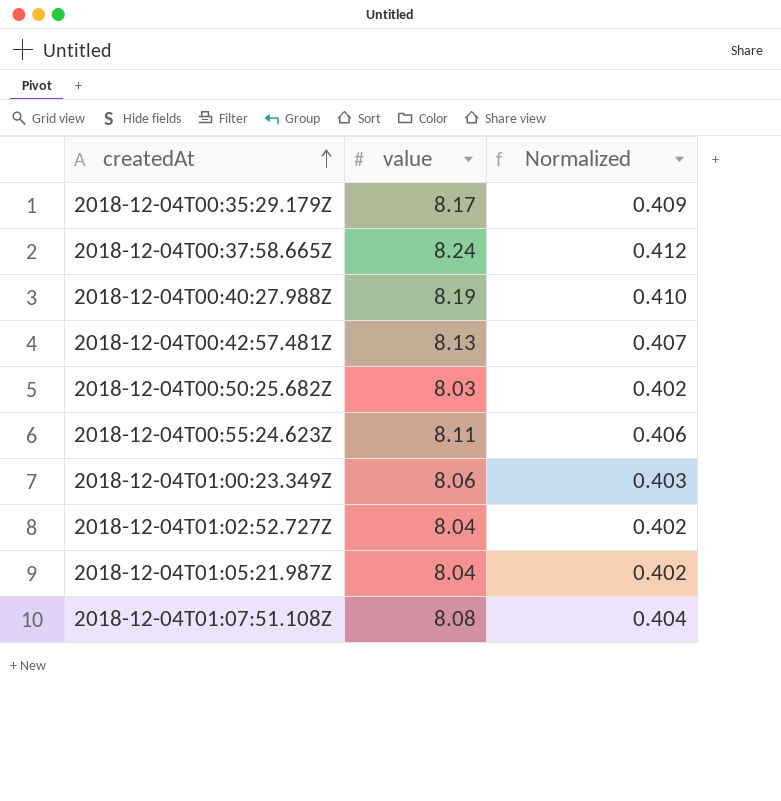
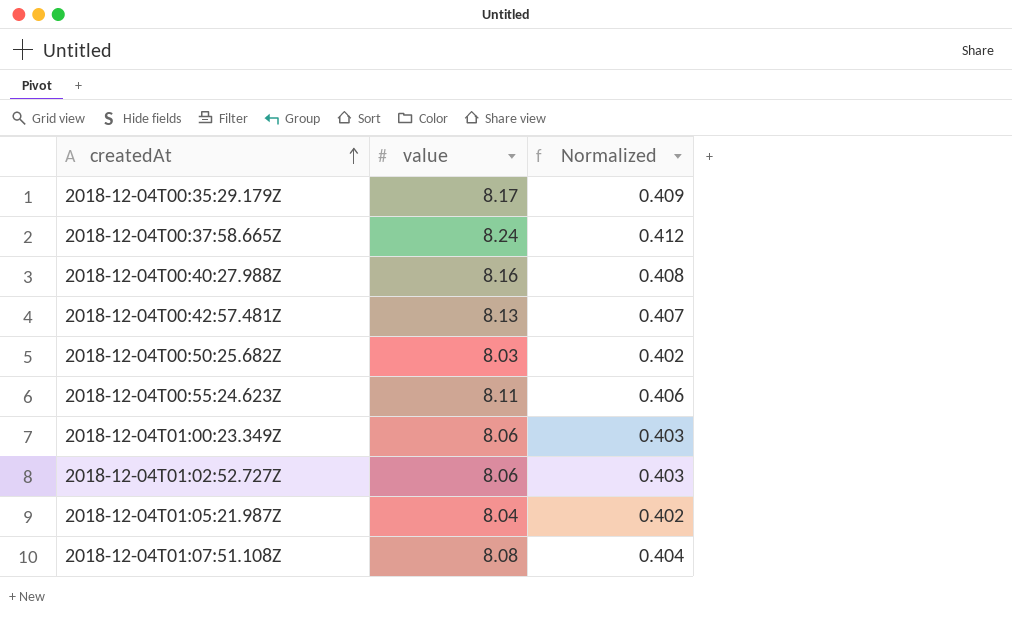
2018-12-04T00:40:27.988Z | value: 8.19 -> 8.16
2018-12-04T00:40:27.988Z | Normalized: 0.410 -> 0.408
2018-12-04T01:02:52.727Z | value: 8.04 -> 8.06
2018-12-04T01:02:52.727Z | Normalized: 0.402 -> 0.403

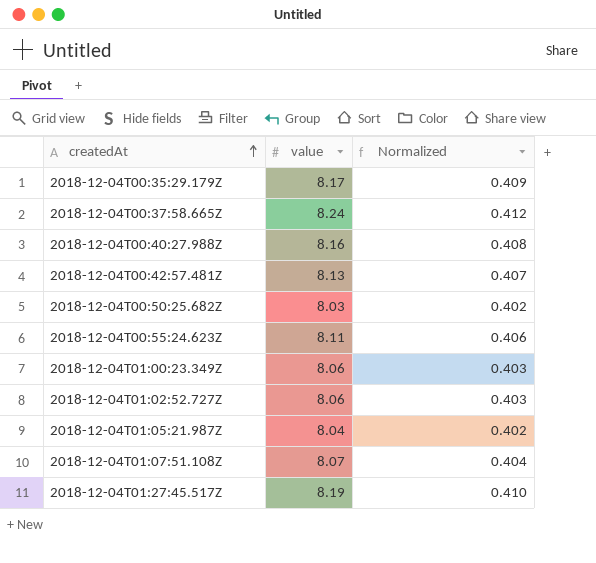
2018-12-04T01:07:51.108Z | value: 8.08 -> 8.07
row 2018-12-04T01:27:45.517Z: none -> 8.19 | 0.410

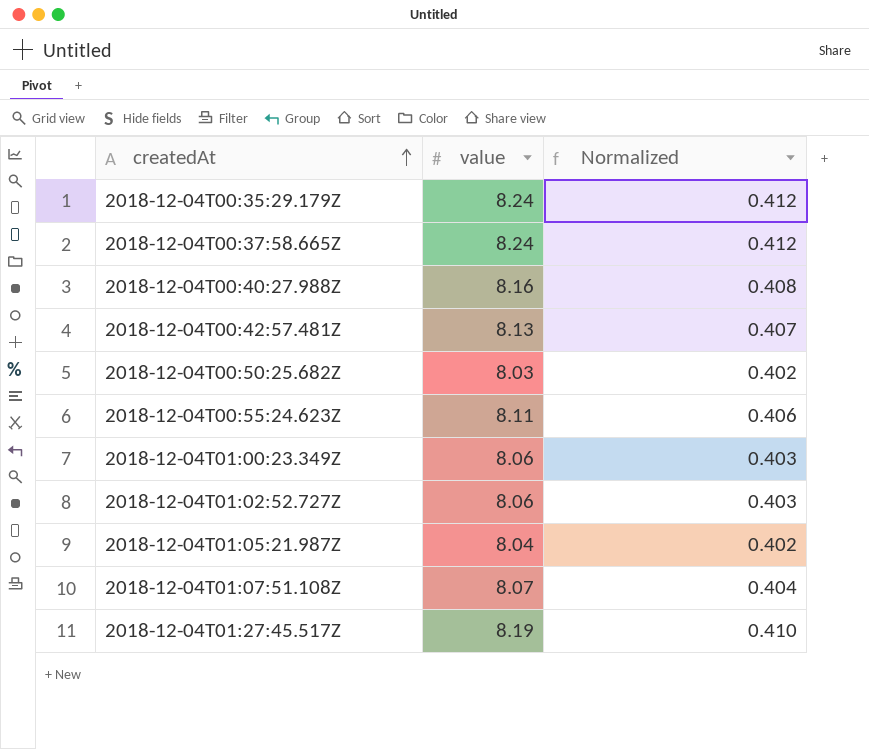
2018-12-04T00:35:29.179Z | value: 8.17 -> 8.24
2018-12-04T00:35:29.179Z | Normalized: 0.409 -> 0.412

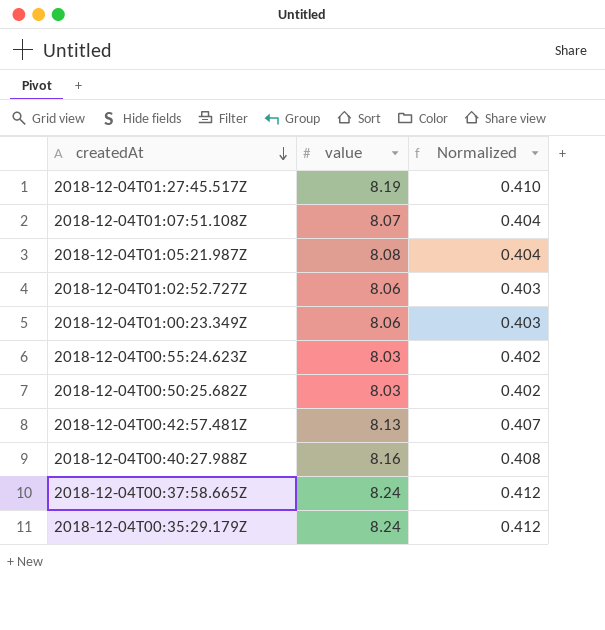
row order: createdAt ascending -> createdAt descending
2018-12-04T01:05:21.987Z | value: 8.04 -> 8.08
2018-12-04T01:05:21.987Z | Normalized: 0.402 -> 0.404
2018-12-04T00:55:24.623Z | value: 8.11 -> 8.03
2018-12-04T00:55:24.623Z | Normalized: 0.406 -> 0.402

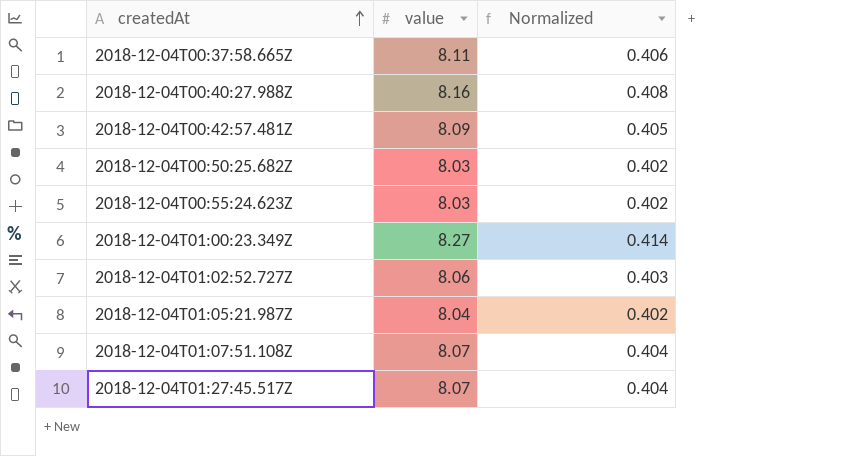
row order: createdAt descending -> createdAt ascending
row 2018-12-04T00:35:29.179Z: 8.24 | 0.412 -> none
2018-12-04T00:37:58.665Z | value: 8.24 -> 8.11
2018-12-04T00:37:58.665Z | Normalized: 0.412 -> 0.406
2018-12-04T00:42:57.481Z | value: 8.13 -> 8.09
2018-12-04T00:42:57.481Z | Normalized: 0.407 -> 0.405
2018-12-04T01:00:23.349Z | value: 8.06 -> 8.27
2018-12-04T01:00:23.349Z | Normalized: 0.403 -> 0.414
2018-12-04T01:05:21.987Z | value: 8.08 -> 8.04
2018-12-04T01:05:21.987Z | Normalized: 0.404 -> 0.402
2018-12-04T01:27:45.517Z | value: 8.19 -> 8.07
2018-12-04T01:27:45.517Z | Normalized: 0.410 -> 0.404

